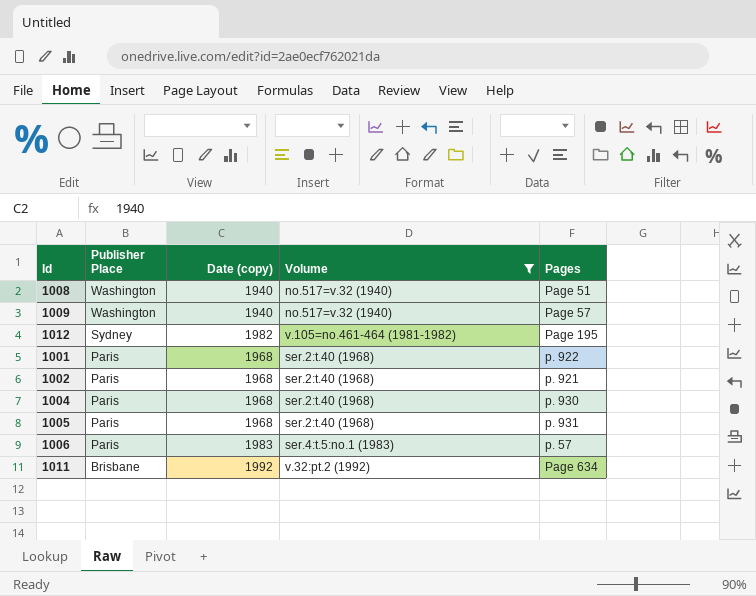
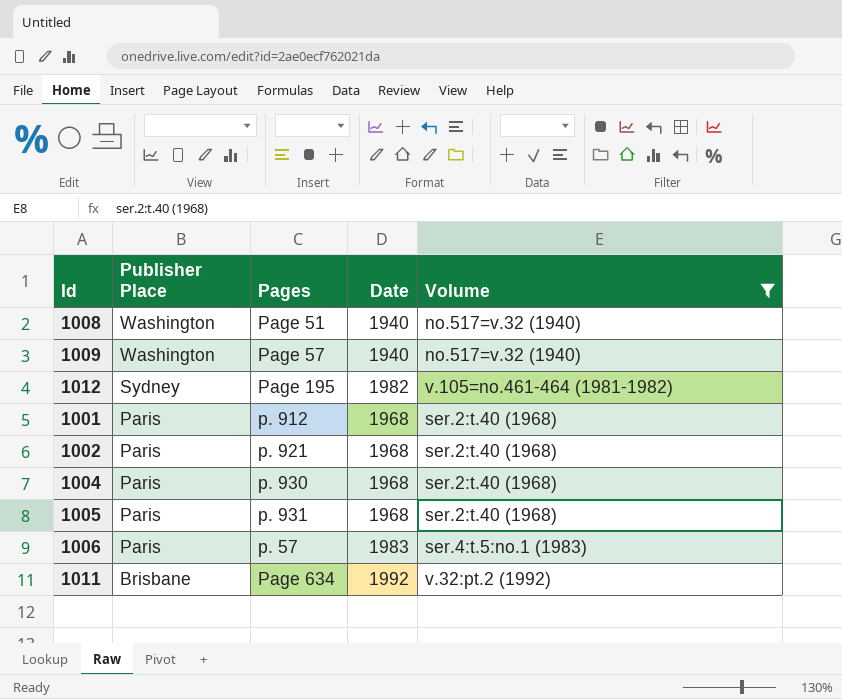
column Pages | position: 5 -> 3
column name: Date (copy) -> Date
1001 | Pages: p. 922 -> p. 912

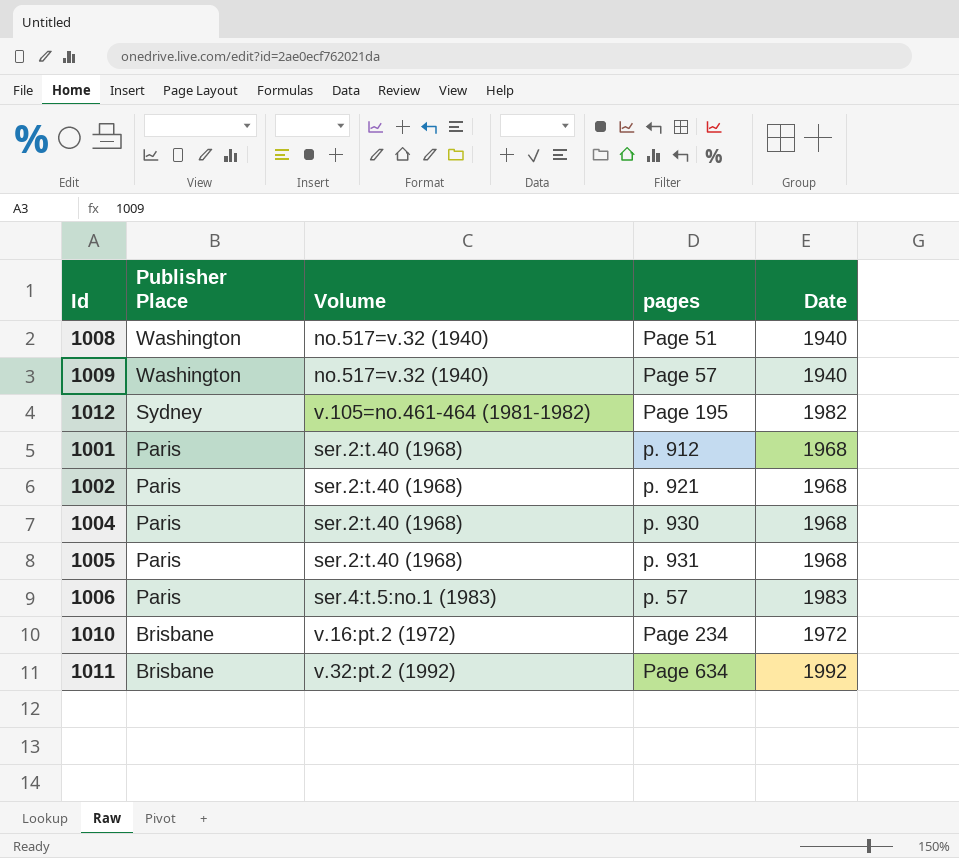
filter: Volume != v.16:pt.2 (1972) -> none
column Volume | position: 5 -> 3
column name: Pages -> pages

